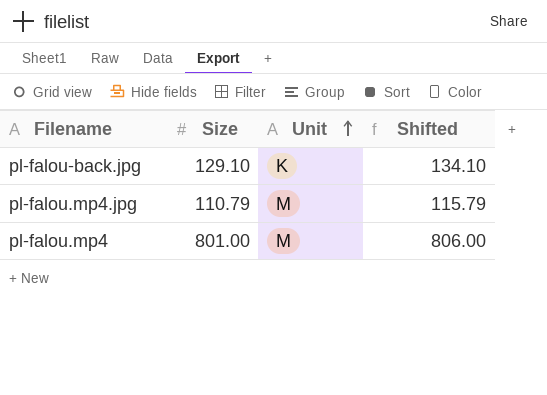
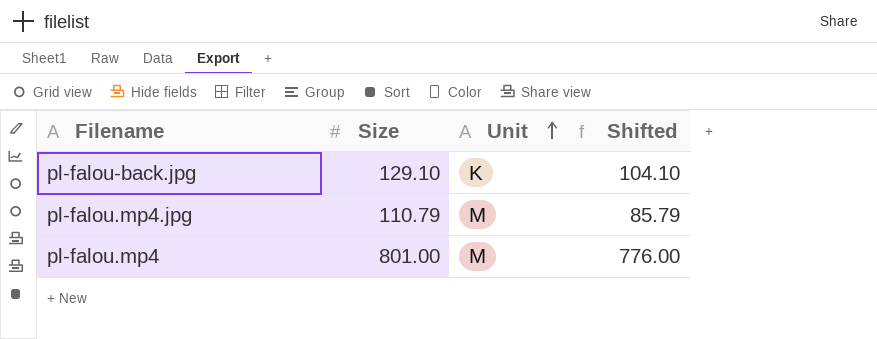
column Shifted | formula: [Size] + 5 -> [Size] - 25

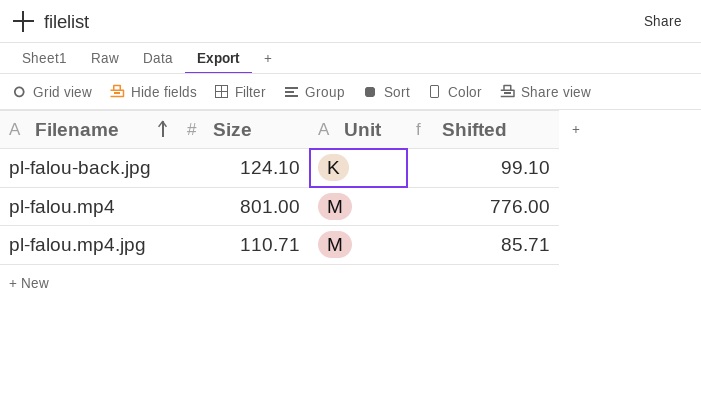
row order: Unit ascending -> Filename ascending
pl-falou-back.jpg | Size: 129.10 -> 124.10
pl-falou-back.jpg | Shifted: 104.10 -> 99.10
pl-falou.mp4.jpg | Size: 110.79 -> 110.71
pl-falou.mp4.jpg | Shifted: 85.79 -> 85.71

